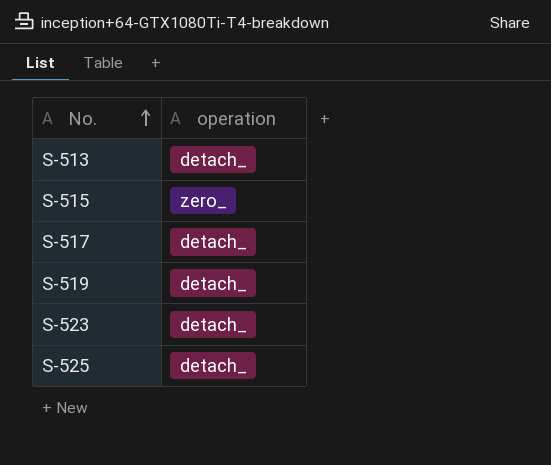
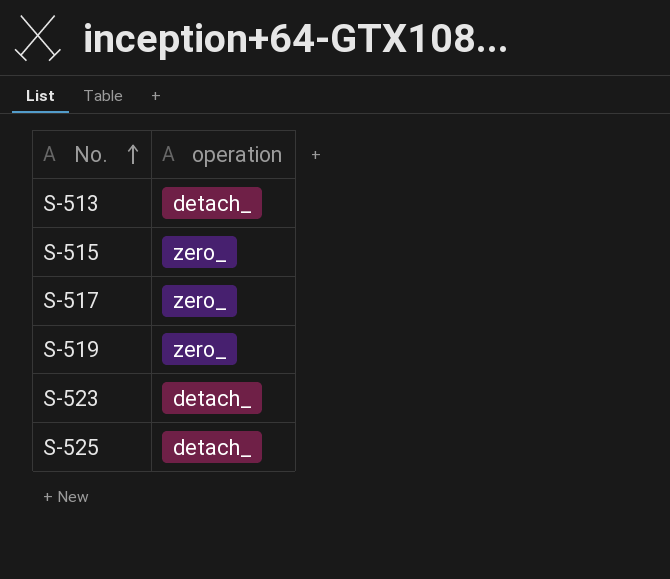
S-517 | operation: detach_ -> zero_
S-519 | operation: detach_ -> zero_

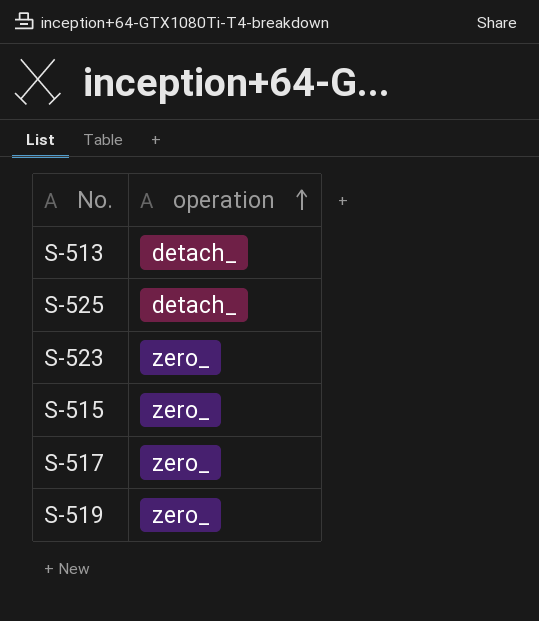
row order: No. ascending -> operation ascending
S-523 | operation: detach_ -> zero_

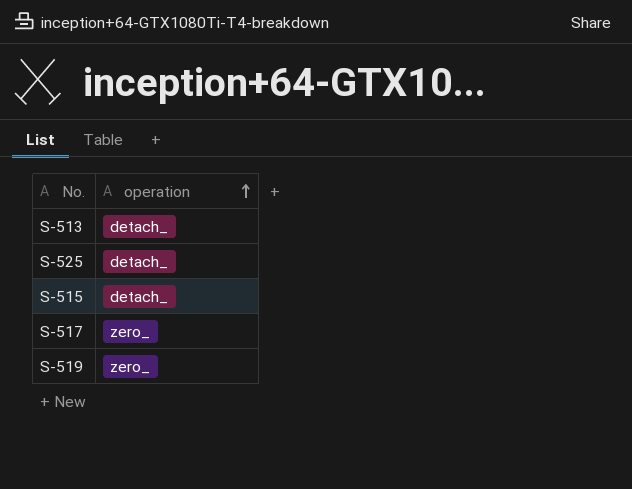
row S-523: zero_ -> none
S-515 | operation: zero_ -> detach_

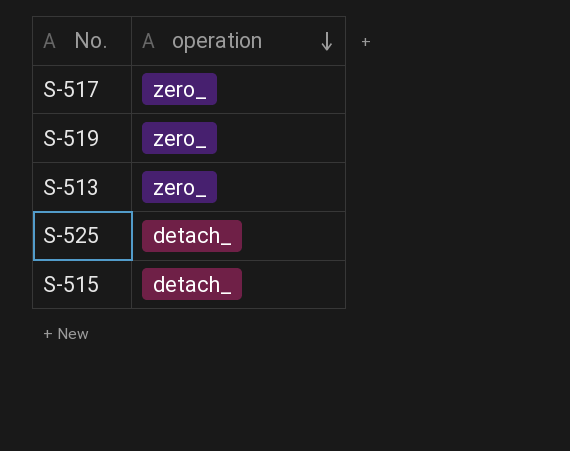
row order: operation ascending -> operation descending
S-513 | operation: detach_ -> zero_

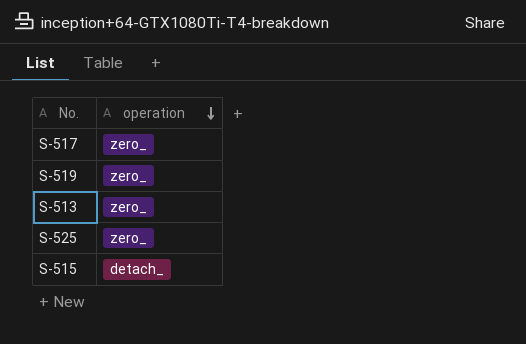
S-525 | operation: detach_ -> zero_

